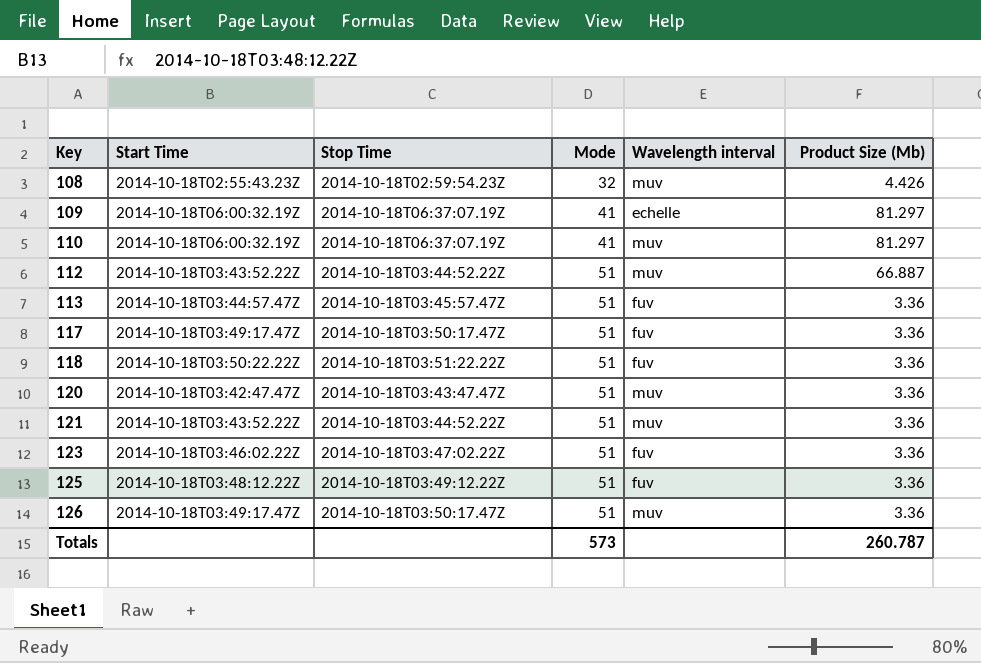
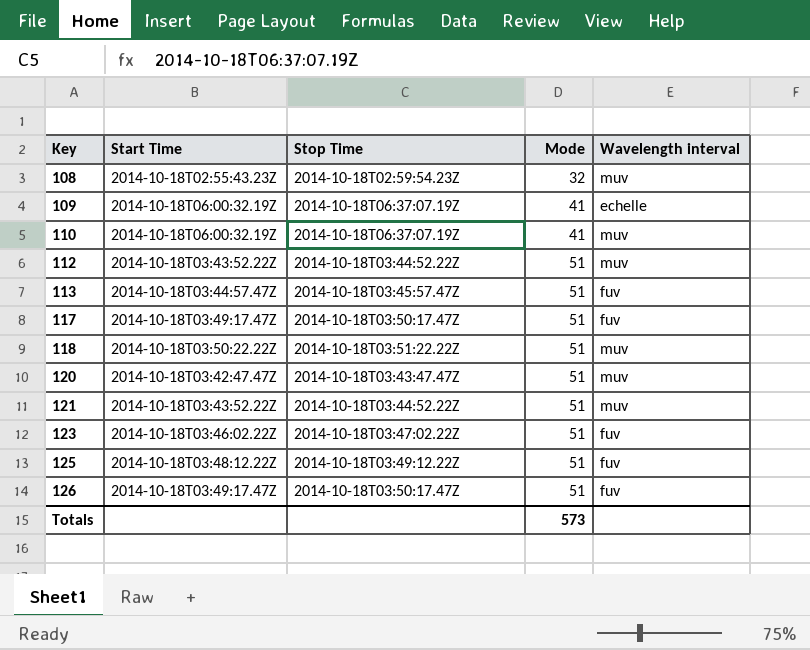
column Product Size (Mb) | position: 6 -> none
118 | Wavelength interval: fuv -> muv
126 | Wavelength interval: muv -> fuv

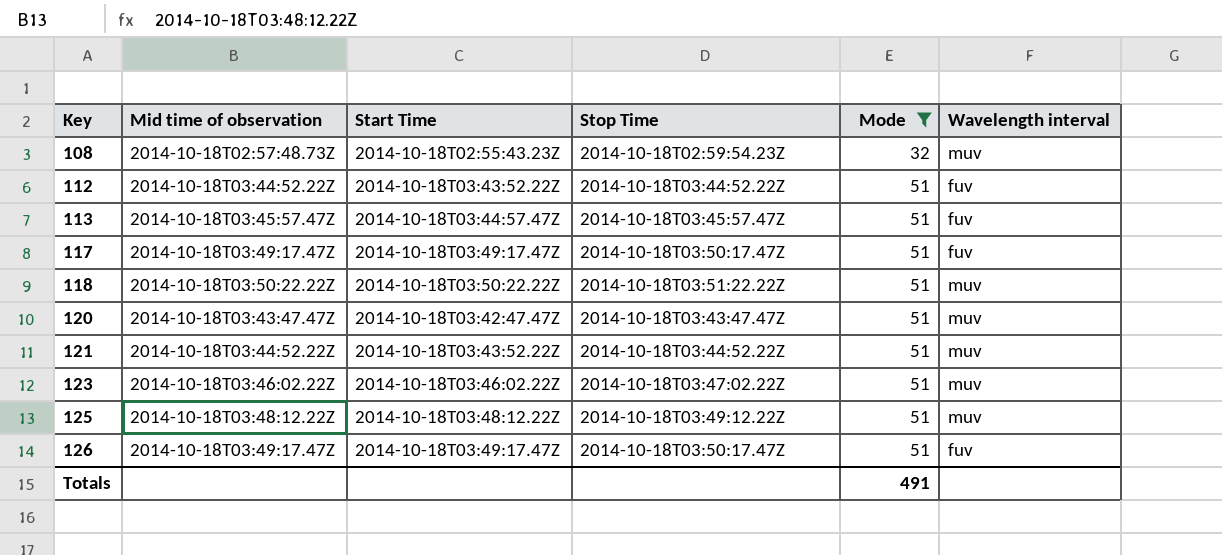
filter: none -> Mode != 41
column Mid time of observation | position: none -> 2
112 | Wavelength interval: muv -> fuv
123 | Wavelength interval: fuv -> muv
125 | Wavelength interval: fuv -> muv
Totals | Mode: 573 -> 491

